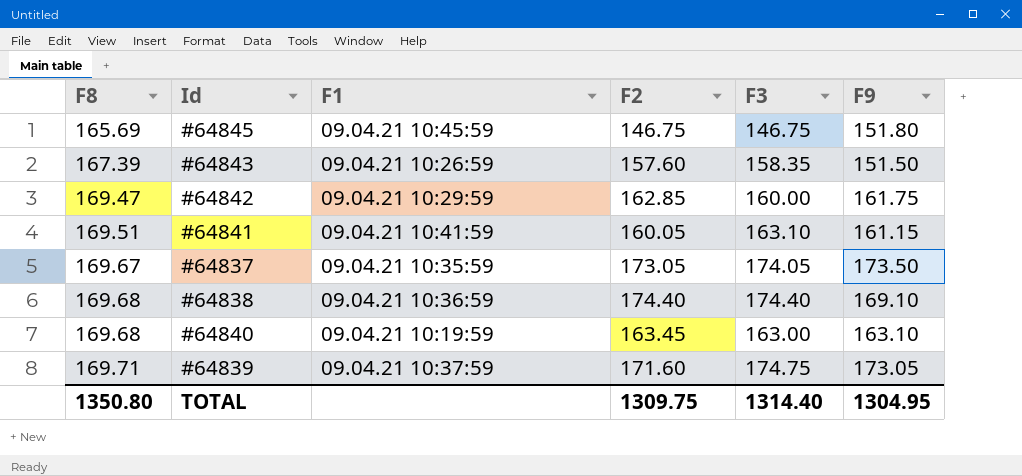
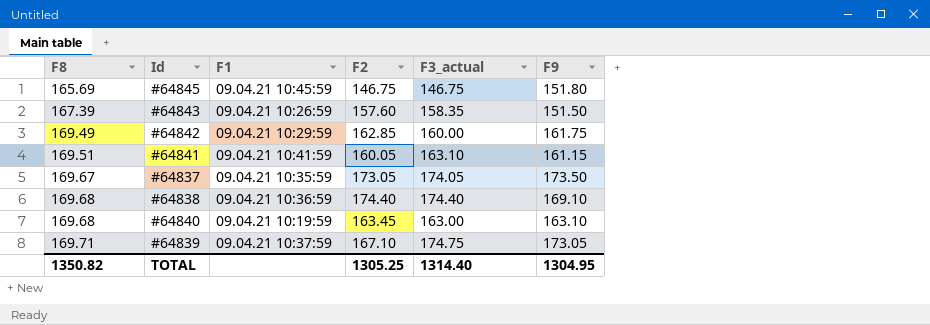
column name: F3 -> F3_actual
#64842 | F8: 169.47 -> 169.49
#64839 | F2: 171.60 -> 167.10
TOTAL | F8: 1350.80 -> 1350.82
TOTAL | F2: 1309.75 -> 1305.25

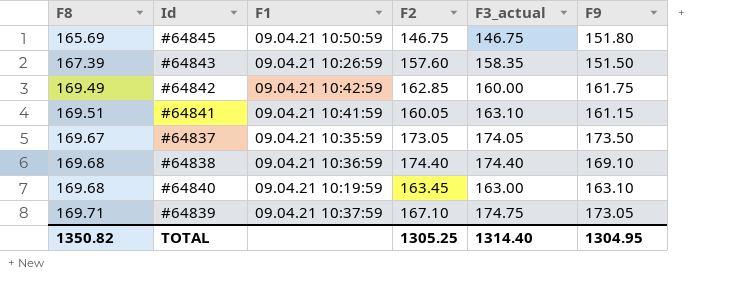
#64845 | F1: 09.04.21 10:45:59 -> 09.04.21 10:50:59
#64842 | F1: 09.04.21 10:29:59 -> 09.04.21 10:42:59

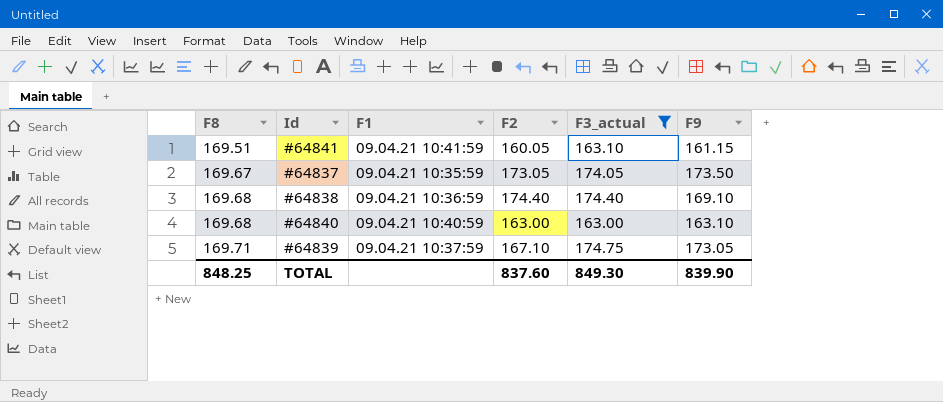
filter: none -> F3_actual >= 163.00
#64840 | F1: 09.04.21 10:19:59 -> 09.04.21 10:40:59
#64840 | F2: 163.45 -> 163.00
TOTAL | F8: 1350.82 -> 848.25
TOTAL | F2: 1305.25 -> 837.60
TOTAL | F3_actual: 1314.40 -> 849.30
TOTAL | F9: 1304.95 -> 839.90

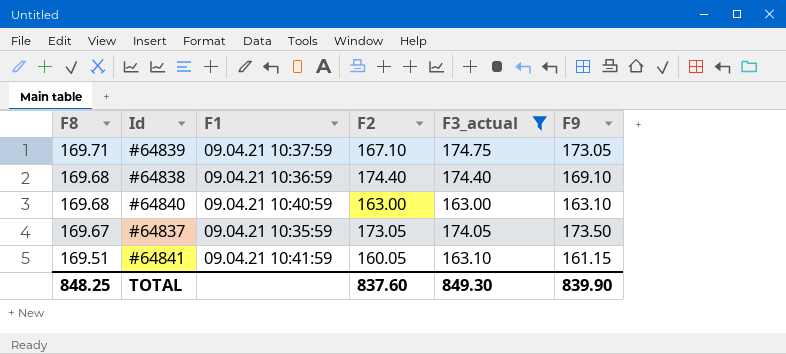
row order: F8 ascending -> F8 descending

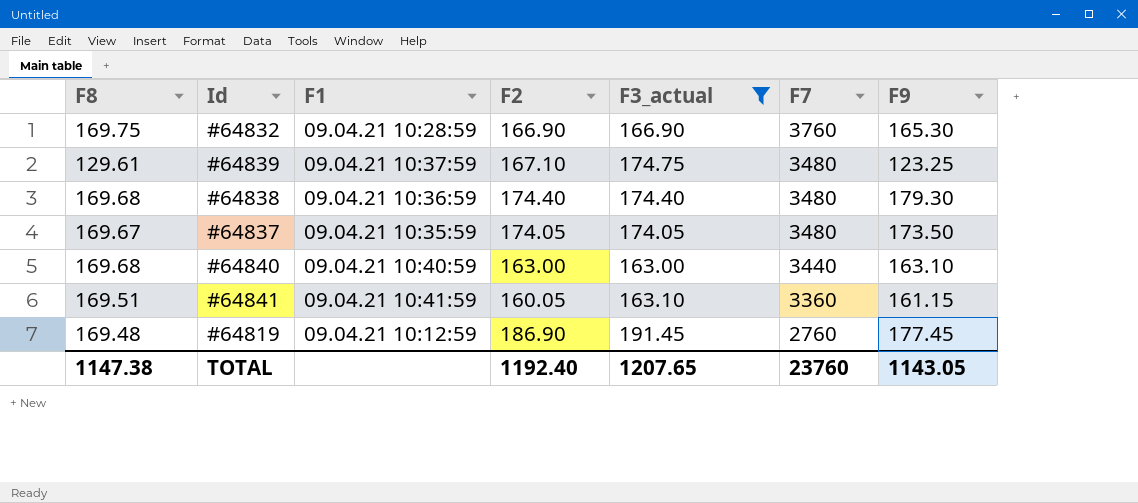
row order: F8 descending -> F7 descending
column F7 | position: none -> 6
row #64832: none -> 169.75 | 09.04.21 10:28:59 | 166.90 | 166.90 | 3760 | 165.30
#64839 | F8: 169.71 -> 129.61
#64839 | F9: 173.05 -> 123.25
#64838 | F9: 169.10 -> 179.30
#64837 | F2: 173.05 -> 174.05
row #64819: none -> 169.48 | 09.04.21 10:12:59 | 186.90 | 191.45 | 2760 | 177.45
TOTAL | F8: 848.25 -> 1147.38
TOTAL | F2: 837.60 -> 1192.40
TOTAL | F3_actual: 849.30 -> 1207.65
TOTAL | F9: 839.90 -> 1143.05

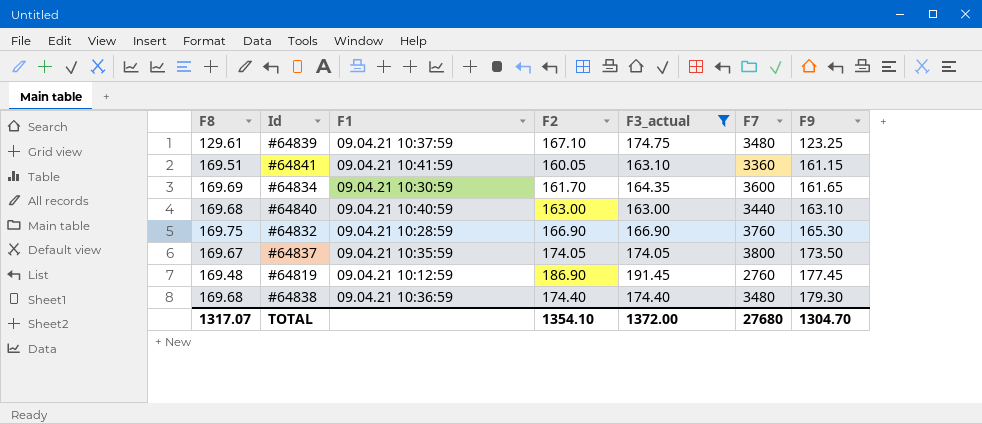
row order: F7 descending -> F9 ascending
row #64834: none -> 169.69 | 09.04.21 10:30:59 | 161.70 | 164.35 | 3600 | 161.65
#64837 | F7: 3480 -> 3800
TOTAL | F8: 1147.38 -> 1317.07
TOTAL | F2: 1192.40 -> 1354.10
TOTAL | F3_actual: 1207.65 -> 1372.00
TOTAL | F7: 23760 -> 27680
TOTAL | F9: 1143.05 -> 1304.70

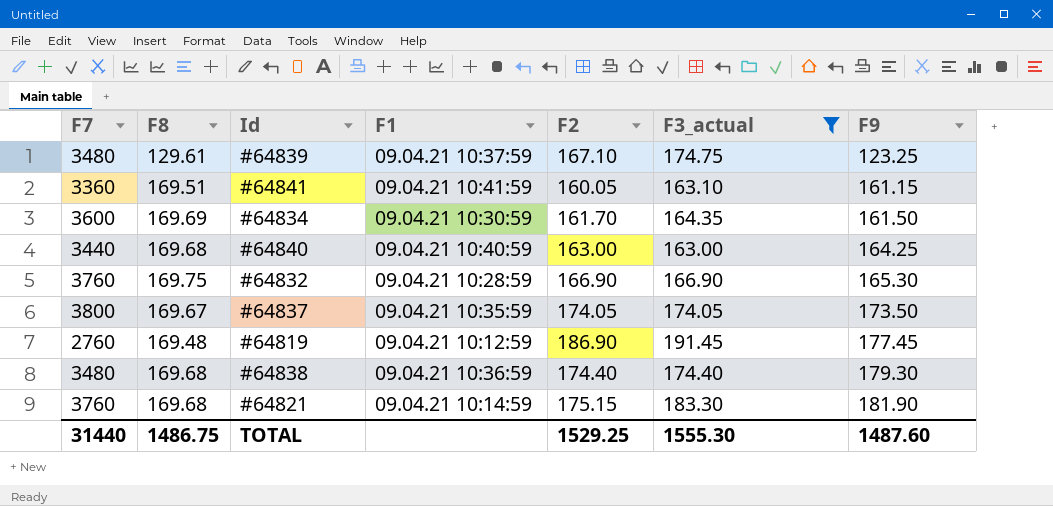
column F7 | position: 6 -> 1
#64834 | F9: 161.65 -> 161.50
#64840 | F9: 163.10 -> 164.25
row #64821: none -> 3760 | 169.68 | 09.04.21 10:14:59 | 175.15 | 183.30 | 181.90
TOTAL | F7: 27680 -> 31440
TOTAL | F8: 1317.07 -> 1486.75
TOTAL | F2: 1354.10 -> 1529.25
TOTAL | F3_actual: 1372.00 -> 1555.30
TOTAL | F9: 1304.70 -> 1487.60

